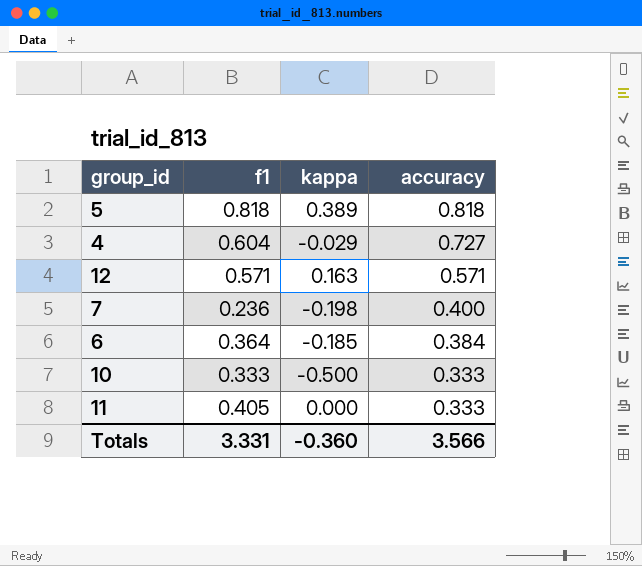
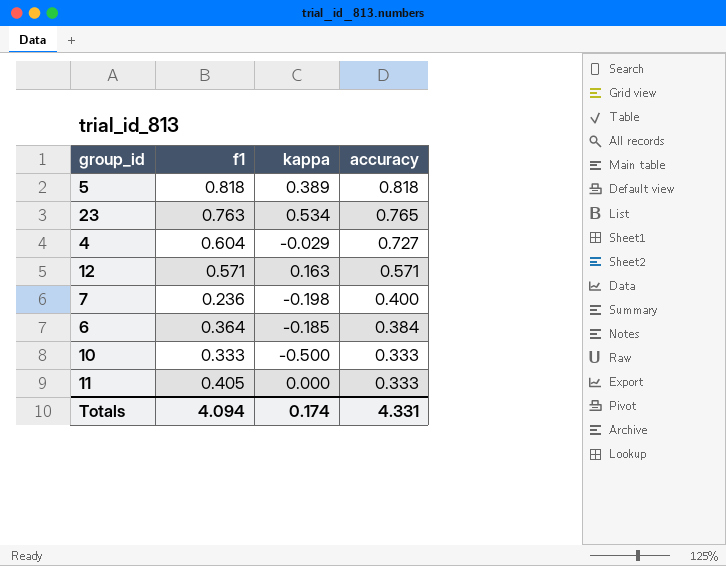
row 23: none -> 0.763 | 0.534 | 0.765
Totals | f1: 3.331 -> 4.094
Totals | kappa: -0.360 -> 0.174
Totals | accuracy: 3.566 -> 4.331

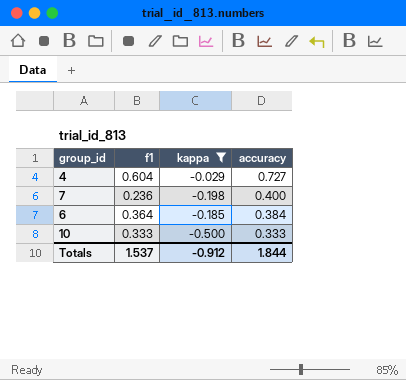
filter: none -> kappa <= -0.029
Totals | f1: 4.094 -> 1.537
Totals | kappa: 0.174 -> -0.912
Totals | accuracy: 4.331 -> 1.844

